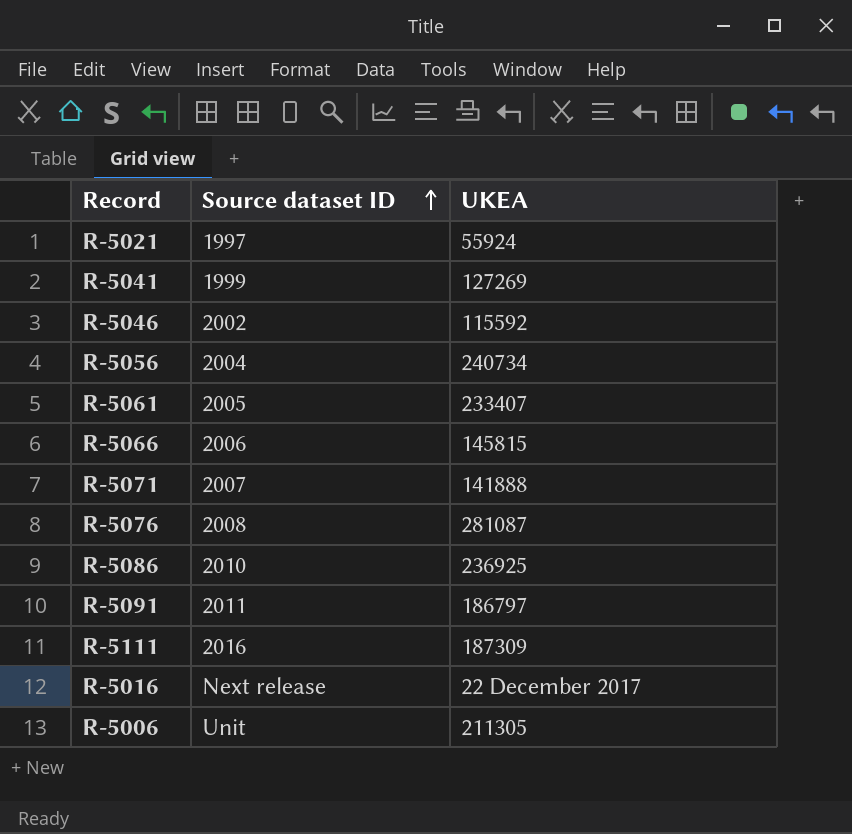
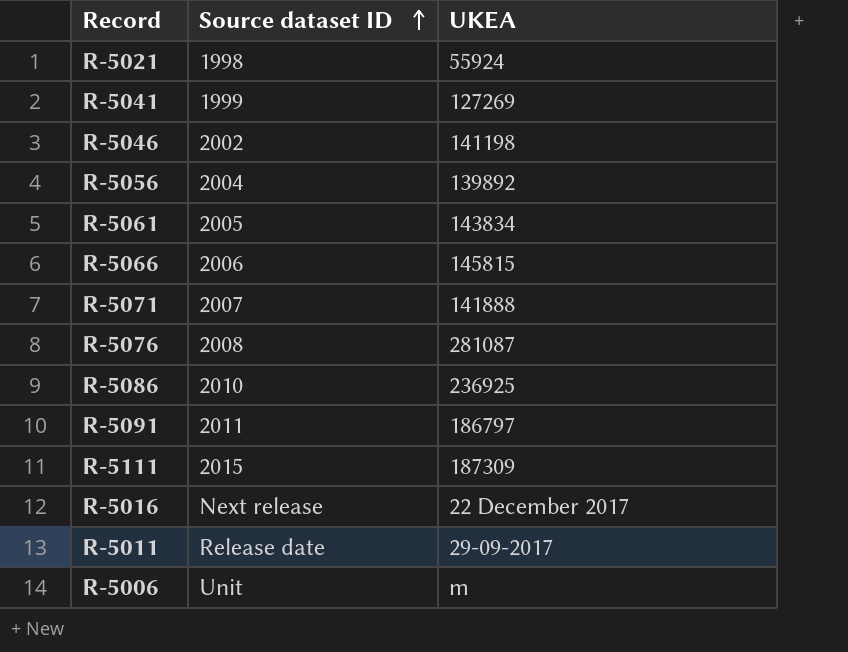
R-5021 | Source dataset ID: 1997 -> 1998
R-5046 | UKEA: 115592 -> 141198
R-5056 | UKEA: 240734 -> 139892
R-5061 | UKEA: 233407 -> 143834
R-5111 | Source dataset ID: 2016 -> 2015
row R-5011: none -> Release date | 29-09-2017
R-5006 | UKEA: 211305 -> m

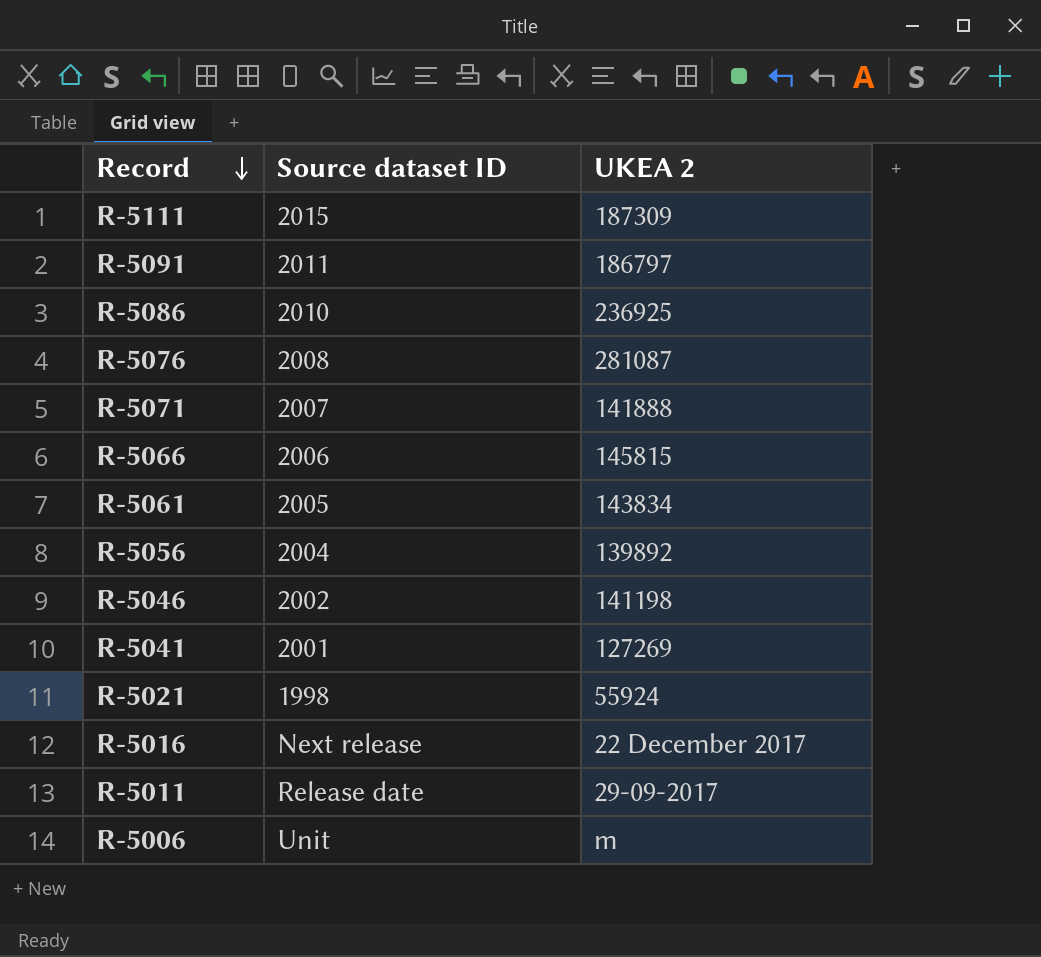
row order: Source dataset ID ascending -> Record descending
column name: UKEA -> UKEA 2
R-5041 | Source dataset ID: 1999 -> 2001

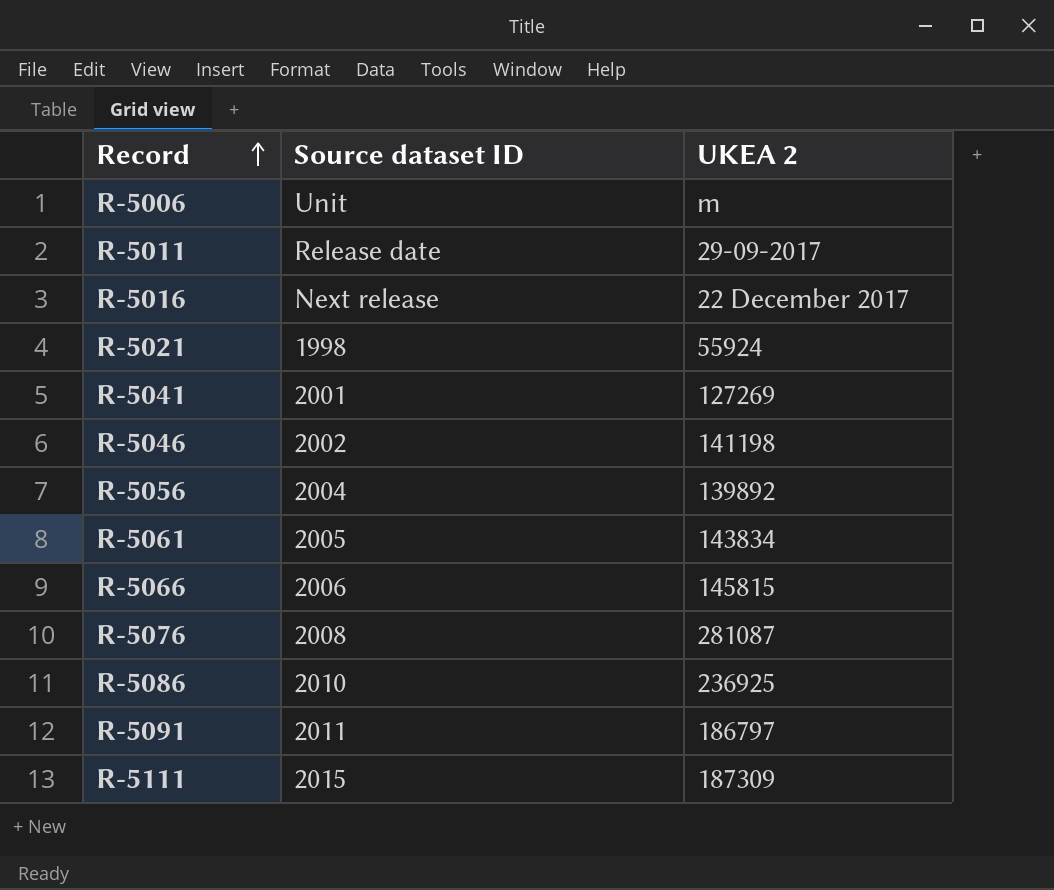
row order: Record descending -> Record ascending
row R-5071: 2007 | 141888 -> none

